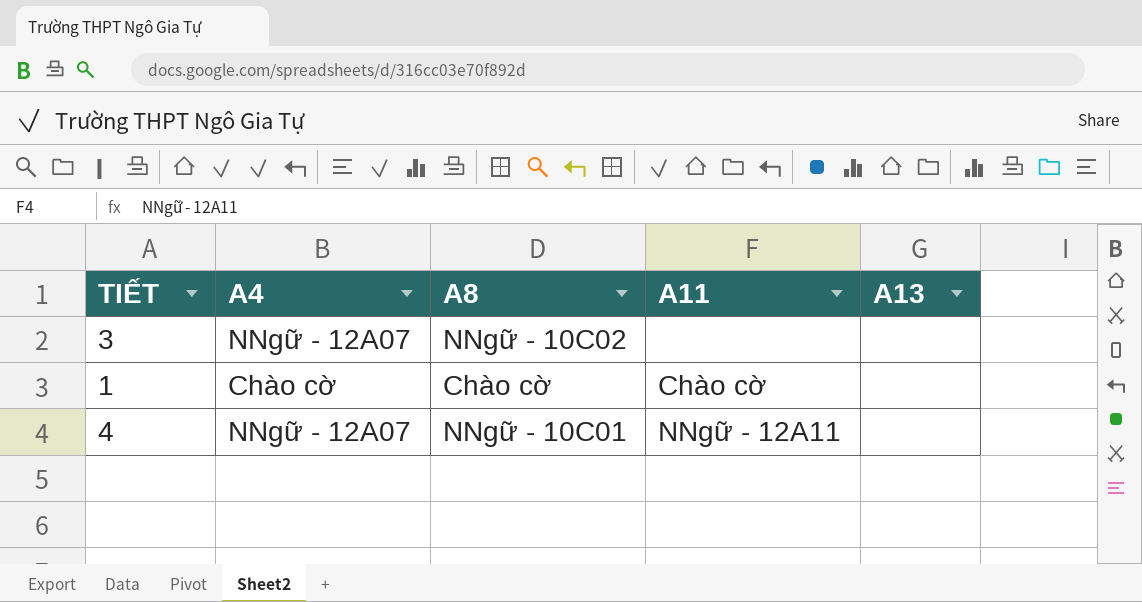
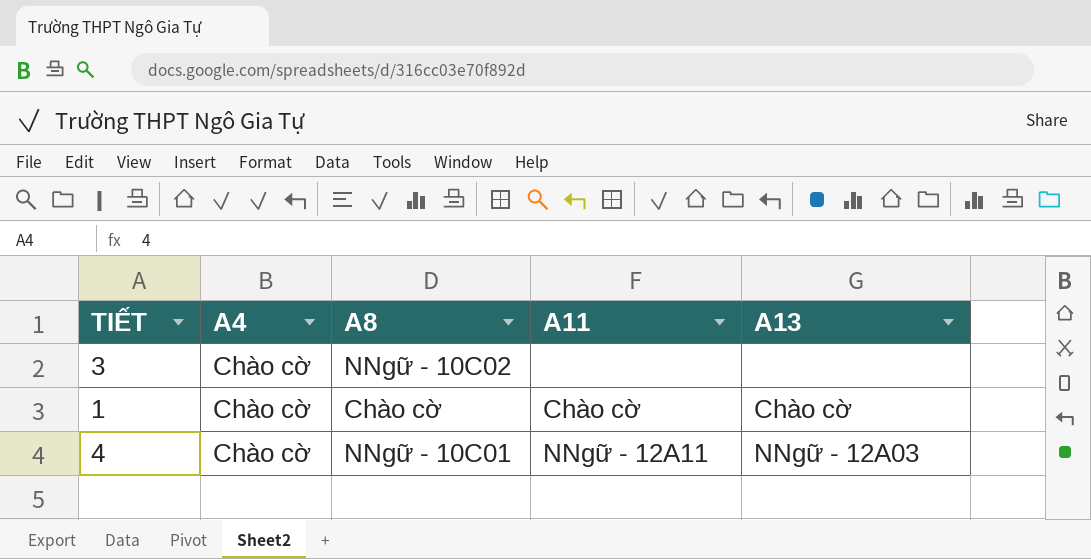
3 | A4: NNgữ - 12A07 -> Chào cờ
1 | A13: none -> Chào cờ
4 | A4: NNgữ - 12A07 -> Chào cờ
4 | A13: none -> NNgữ - 12A03

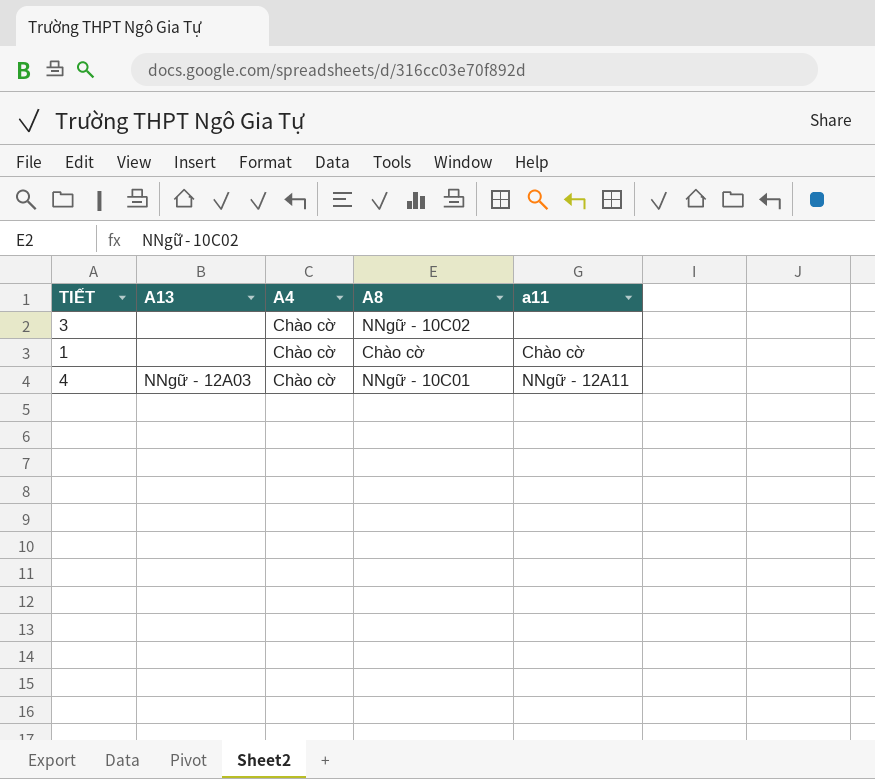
column A13 | position: 5 -> 2
column name: A11 -> a11
1 | A13: Chào cờ -> none

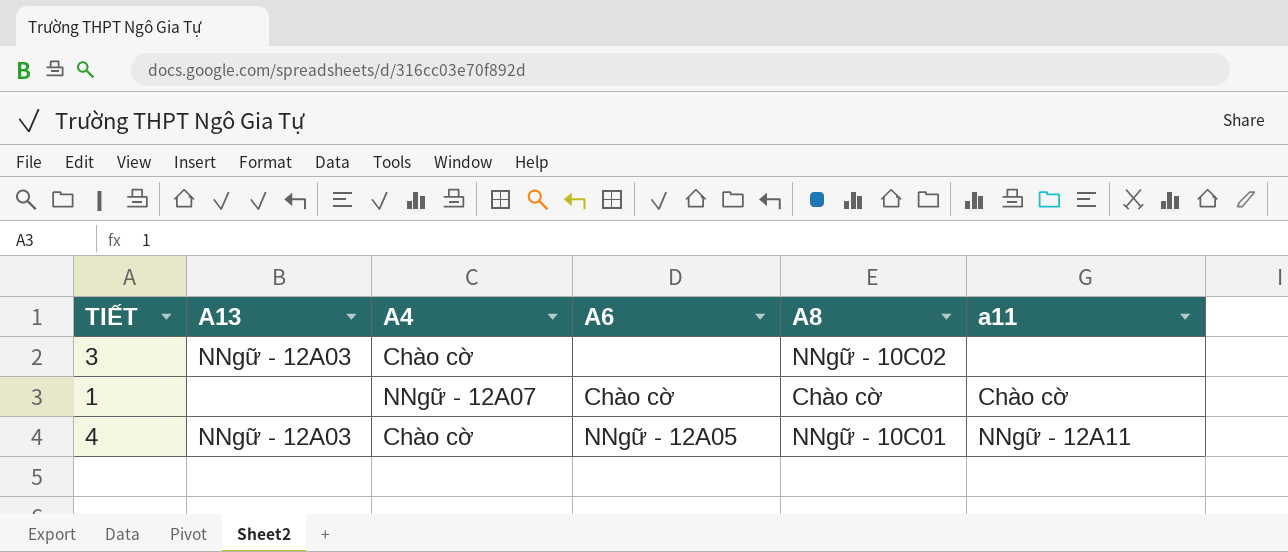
column A6 | position: none -> 4
3 | A13: none -> NNgữ - 12A03
1 | A4: Chào cờ -> NNgữ - 12A07

